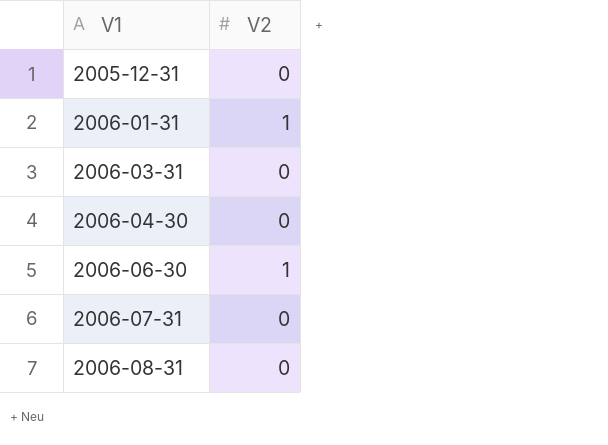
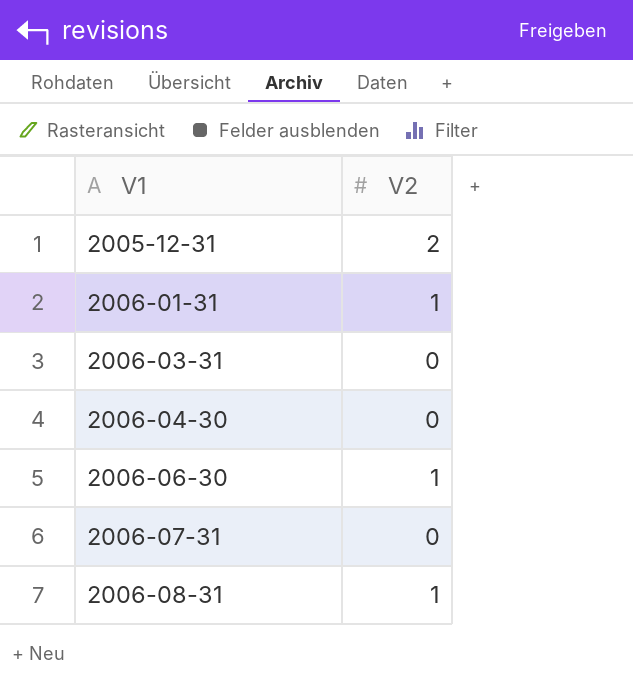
2005-12-31 | V2: 0 -> 2
2006-08-31 | V2: 0 -> 1

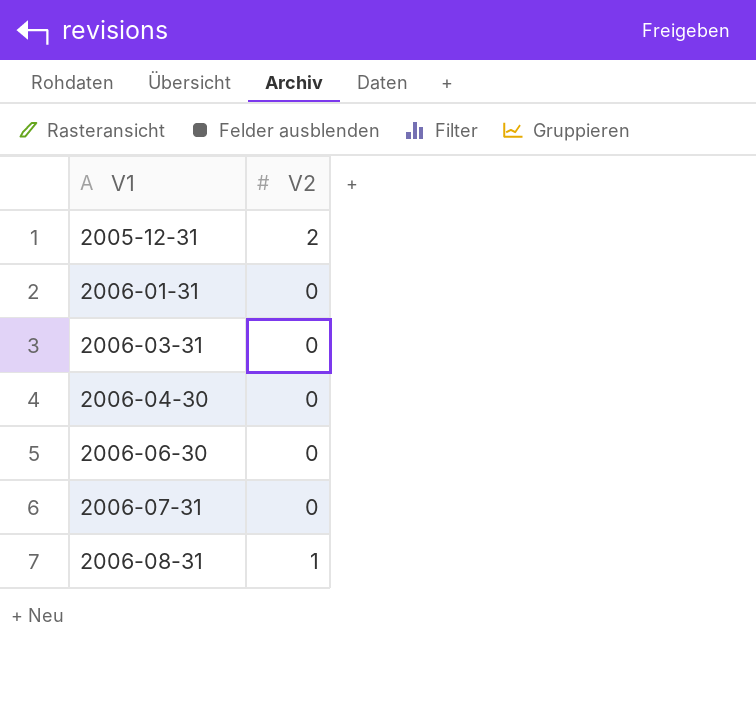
2006-01-31 | V2: 1 -> 0
2006-06-30 | V2: 1 -> 0

